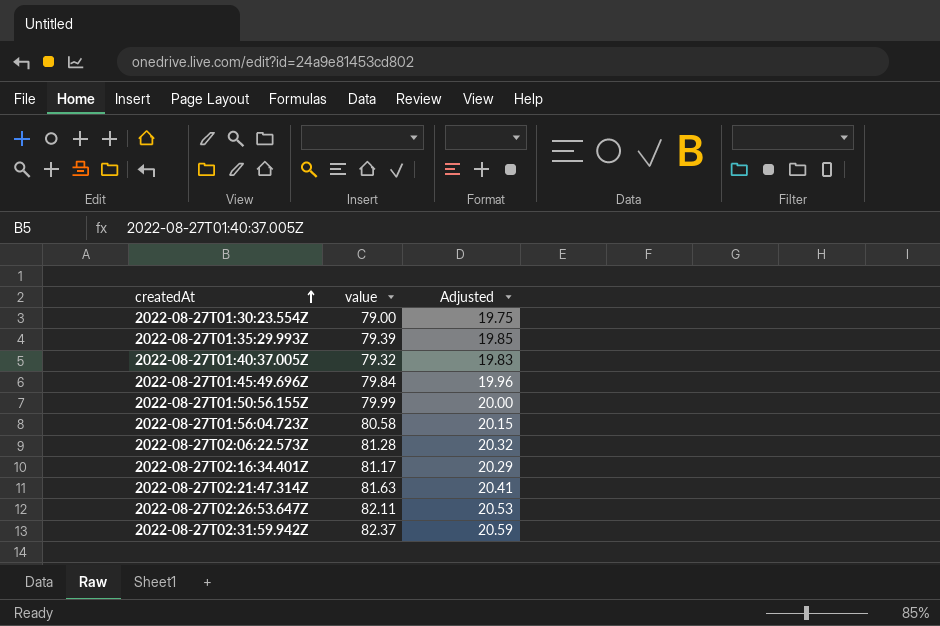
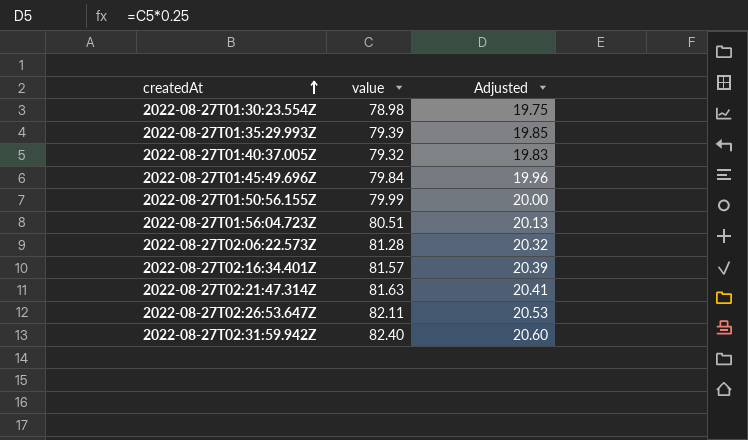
2022-08-27T01:30:23.554Z | value: 79.00 -> 78.98
2022-08-27T01:56:04.723Z | value: 80.58 -> 80.51
2022-08-27T01:56:04.723Z | Adjusted: 20.15 -> 20.13
2022-08-27T02:16:34.401Z | value: 81.17 -> 81.57
2022-08-27T02:16:34.401Z | Adjusted: 20.29 -> 20.39
2022-08-27T02:31:59.942Z | value: 82.37 -> 82.40
2022-08-27T02:31:59.942Z | Adjusted: 20.59 -> 20.60

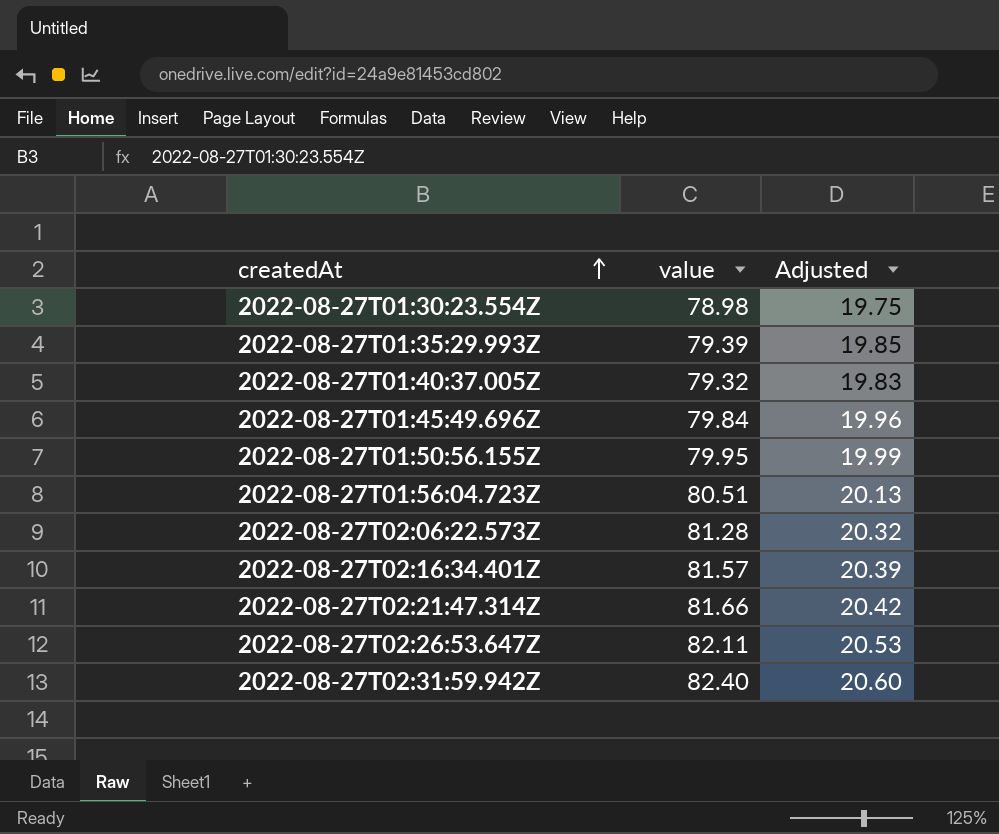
2022-08-27T01:50:56.155Z | value: 79.99 -> 79.95
2022-08-27T01:50:56.155Z | Adjusted: 20.00 -> 19.99
2022-08-27T02:21:47.314Z | value: 81.63 -> 81.66
2022-08-27T02:21:47.314Z | Adjusted: 20.41 -> 20.42

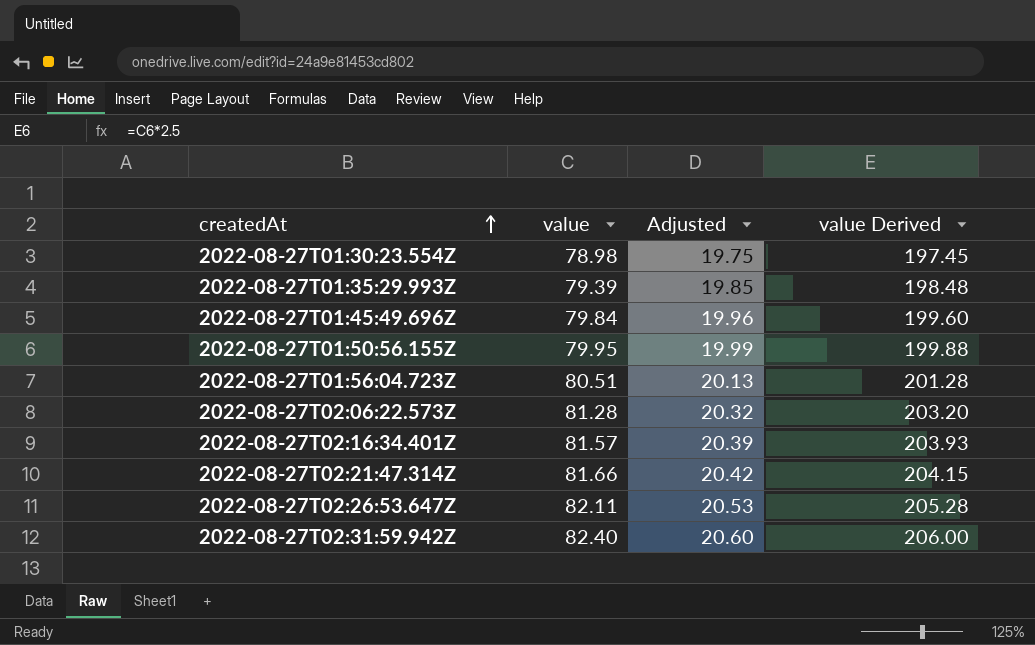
column value Derived | formula: none -> [value] * 2.5
row 2022-08-27T01:40:37.005Z: 79.32 | 19.83 -> none

